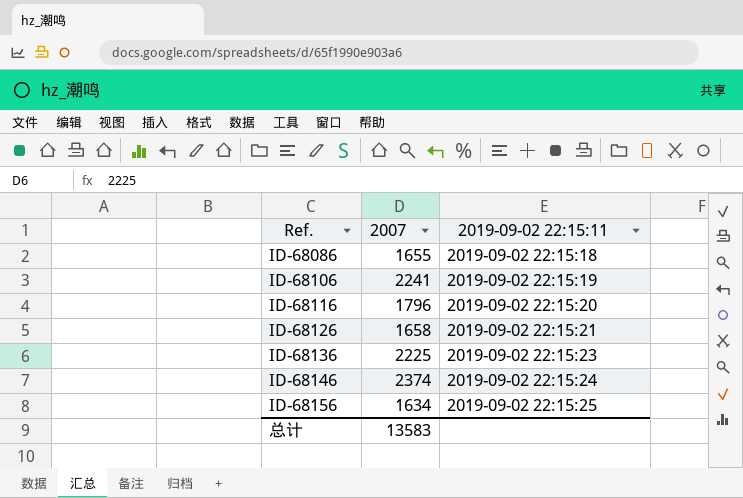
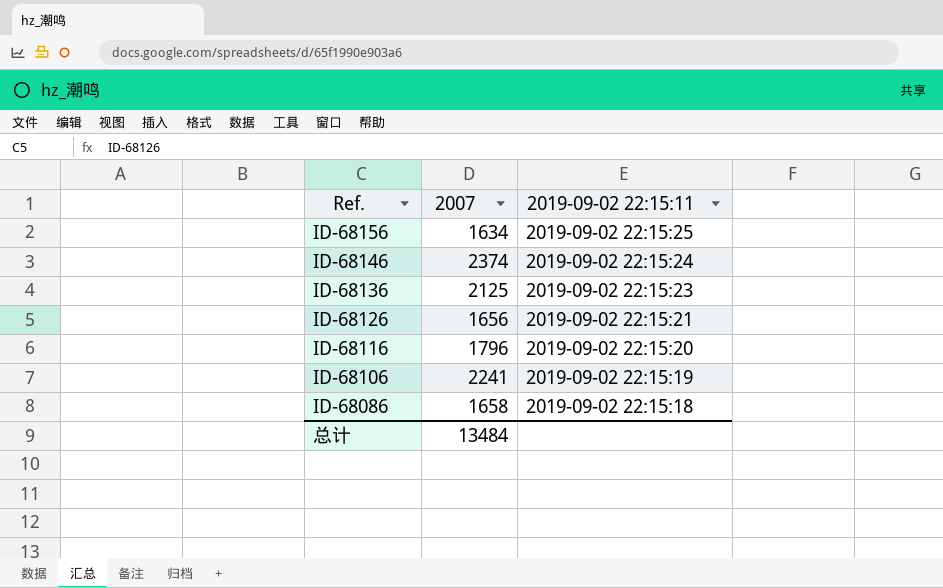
row order: Ref. ascending -> Ref. descending
ID-68136 | 2007: 2225 -> 2125
ID-68126 | 2007: 1658 -> 1656
ID-68086 | 2007: 1655 -> 1658
总计 | 2007: 13583 -> 13484

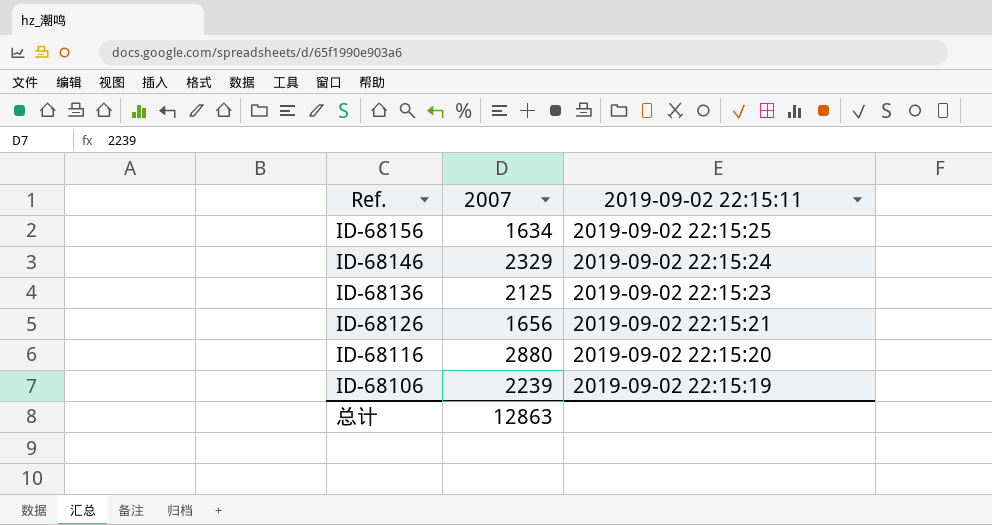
row ID-68086: 1658 | 2019-09-02 22:15:18 -> none
ID-68146 | 2007: 2374 -> 2329
ID-68116 | 2007: 1796 -> 2880
ID-68106 | 2007: 2241 -> 2239
总计 | 2007: 13484 -> 12863

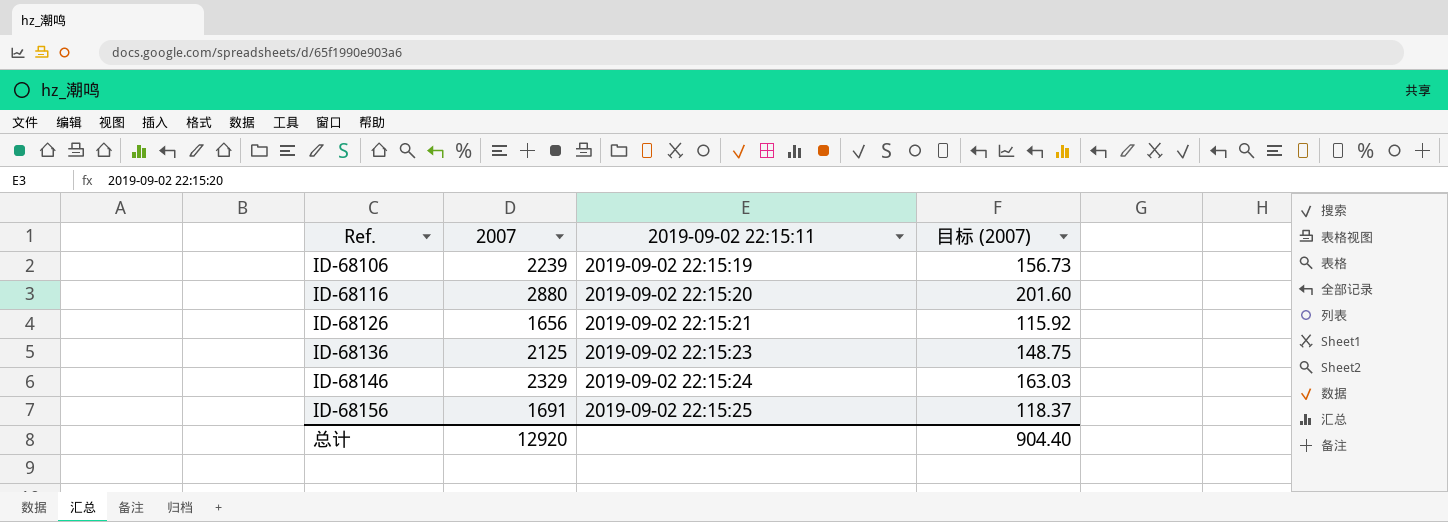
row order: Ref. descending -> Ref. ascending
column 目标 (2007) | formula: none -> [2007] * 0.07
ID-68156 | 2007: 1634 -> 1691
总计 | 2007: 12863 -> 12920

